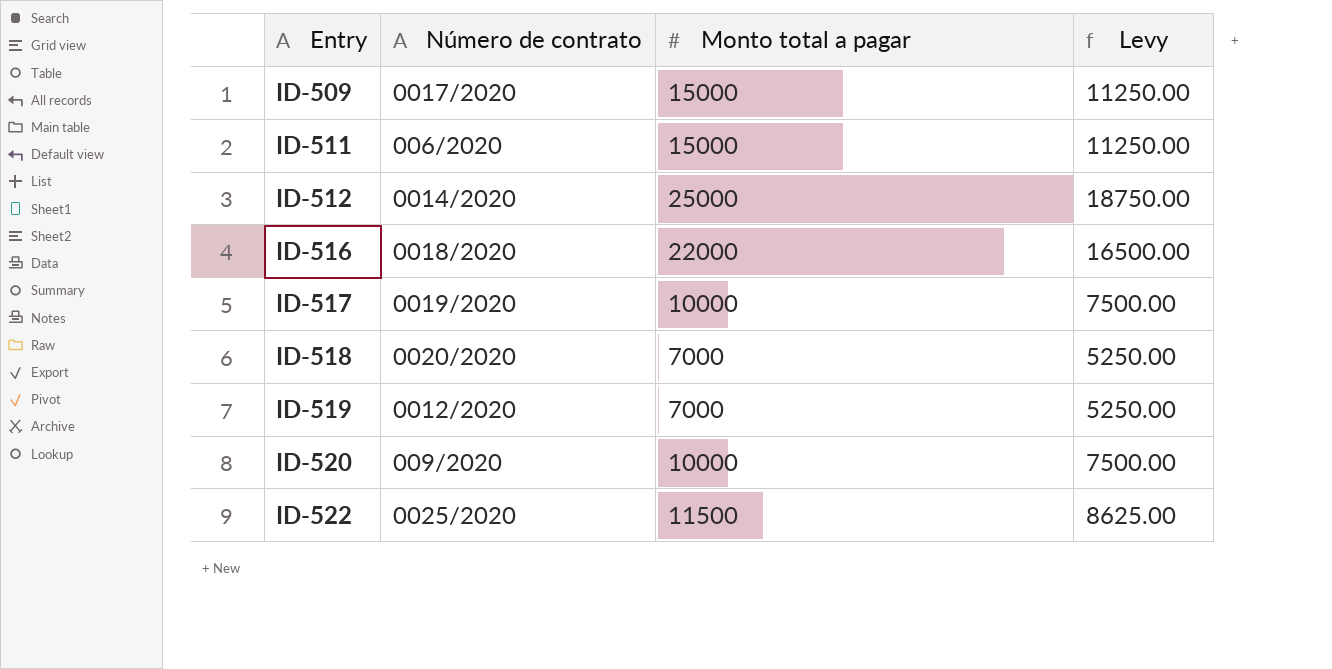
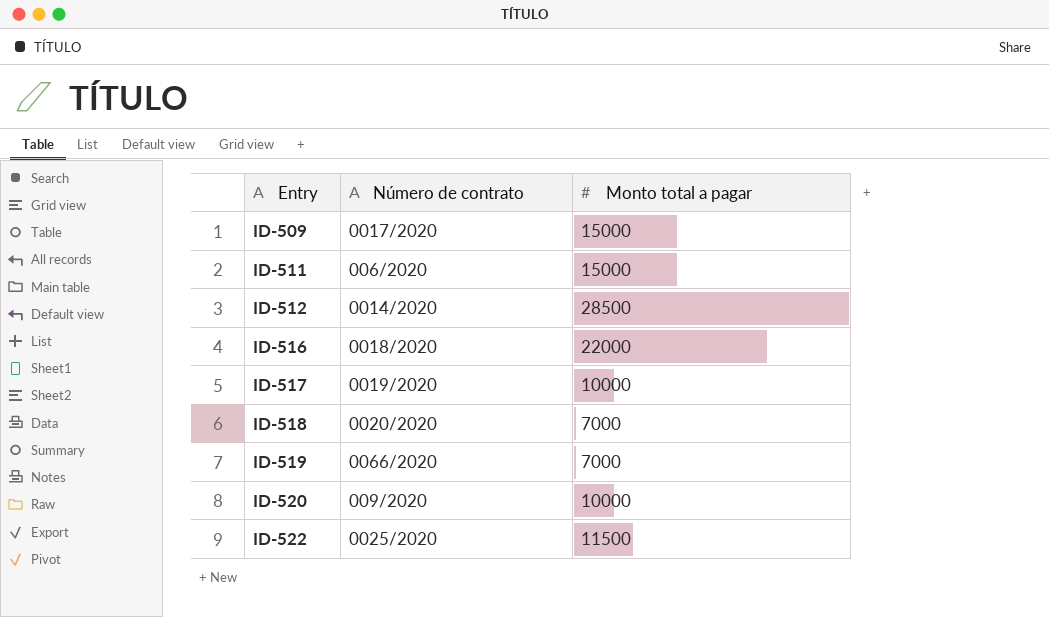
column Levy | formula: [Monto total a pagar] * 0.75 -> none
ID-512 | Monto total a pagar: 25000 -> 28500
ID-519 | Número de contrato: 0012/2020 -> 0066/2020

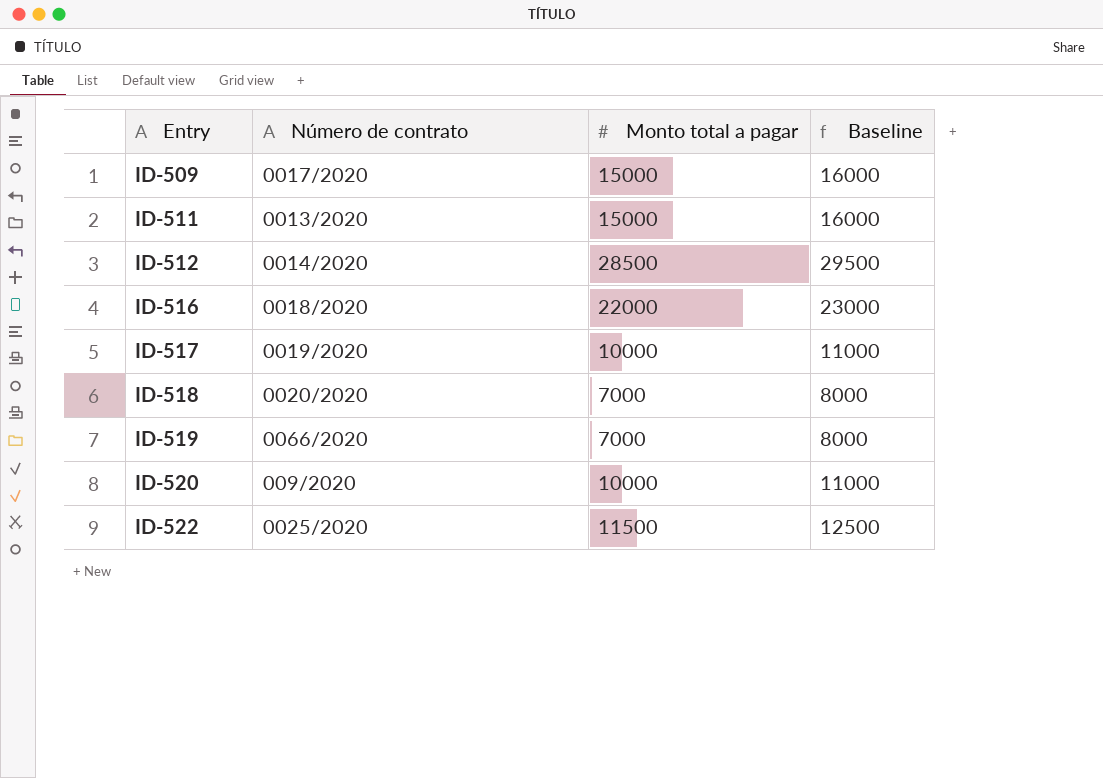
column Baseline | formula: none -> [Monto total a pagar] + 1000
ID-511 | Número de contrato: 006/2020 -> 0013/2020

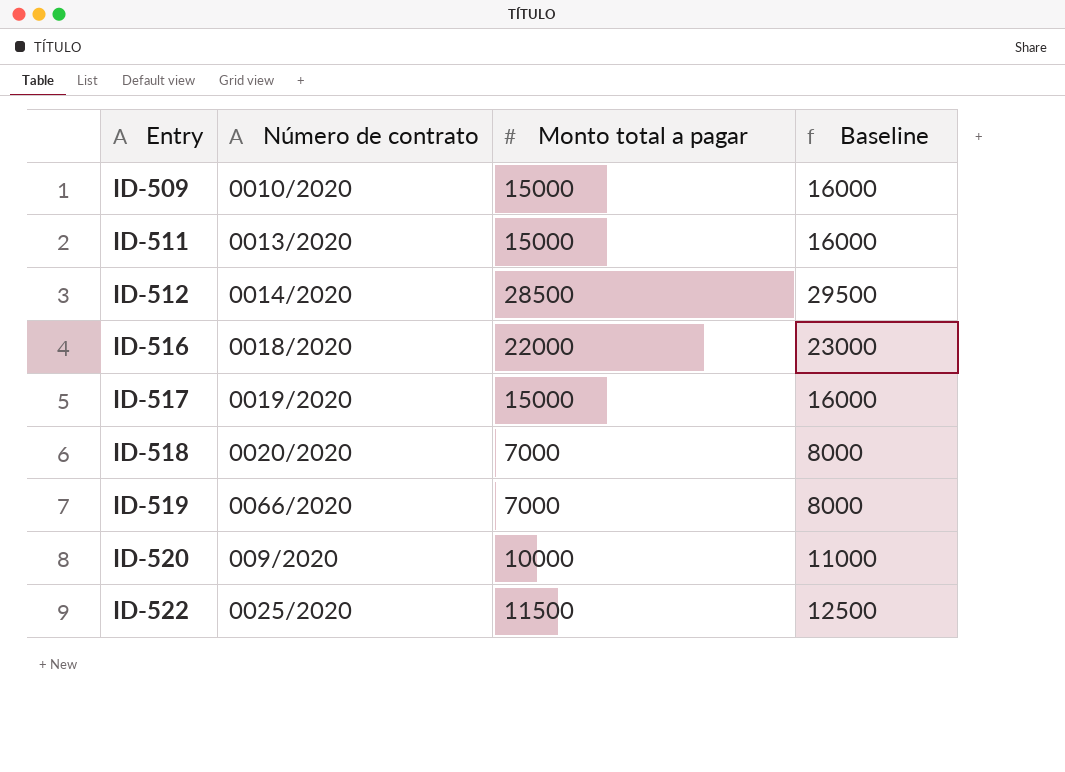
ID-509 | Número de contrato: 0017/2020 -> 0010/2020
ID-517 | Monto total a pagar: 10000 -> 15000
ID-517 | Baseline: 11000 -> 16000

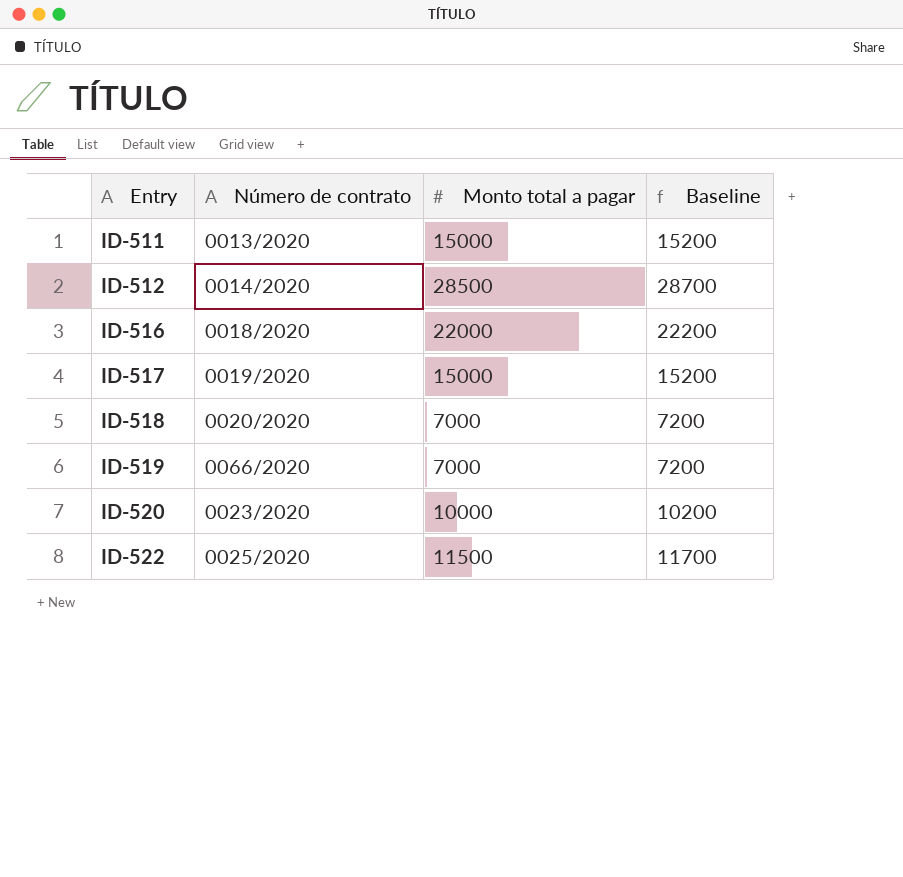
column Baseline | formula: [Monto total a pagar] + 1000 -> [Monto total a pagar] + 200
row ID-509: 0010/2020 | 15000 | 16000 -> none
ID-520 | Número de contrato: 009/2020 -> 0023/2020

